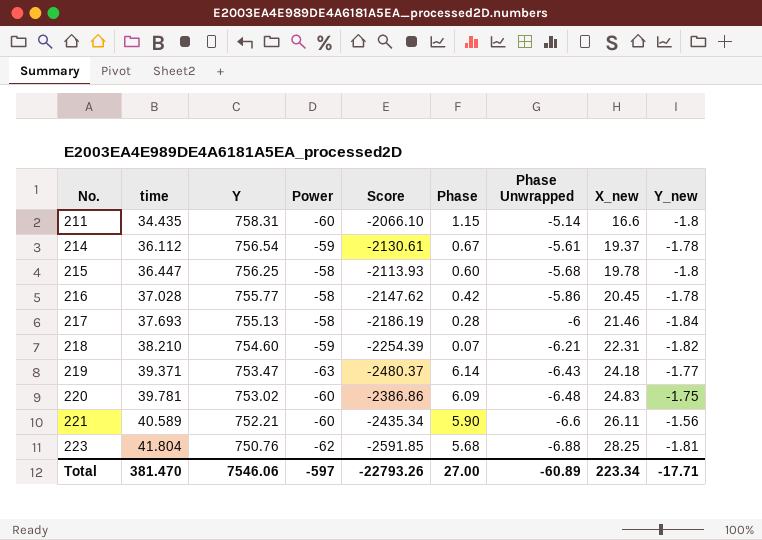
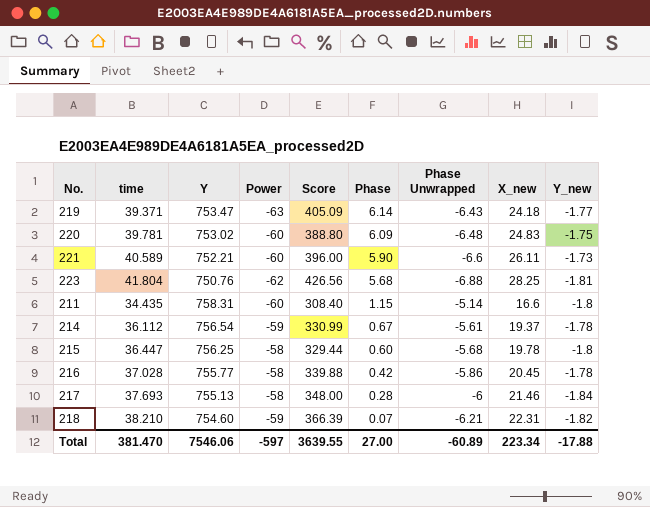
row order: No. ascending -> Phase descending
column Score | formula: [time] * [Power] -> [Power] * [Phase Unwrapped]
221 | Y_new: -1.56 -> -1.73
Total | Score: -22793.26 -> 3639.55
Total | Y_new: -17.71 -> -17.88

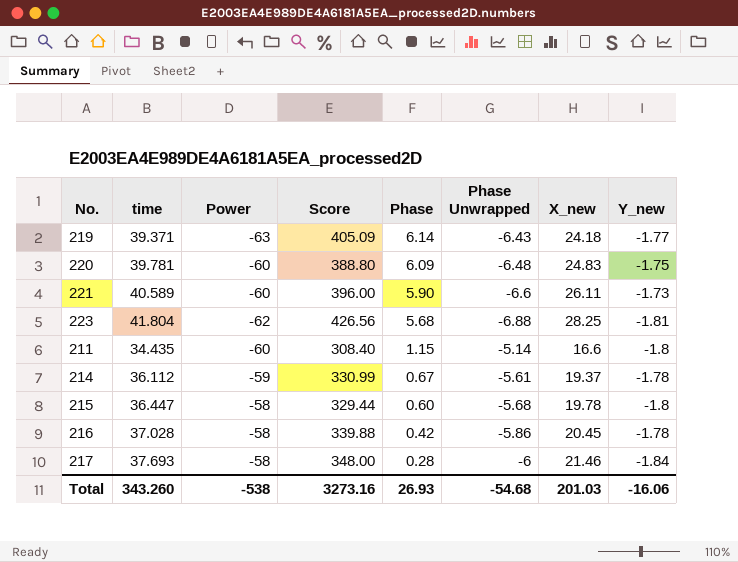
column Y | position: 3 -> none
row 218: 38.210 | 754.60 | -59 | 366.39 | 0.07 | -6.21 | 22.31 | -1.82 -> none
Total | time: 381.470 -> 343.260
Total | Power: -597 -> -538
Total | Score: 3639.55 -> 3273.16
Total | Phase: 27.00 -> 26.93
Total | Phase Unwrapped: -60.89 -> -54.68
Total | X_new: 223.34 -> 201.03
Total | Y_new: -17.88 -> -16.06

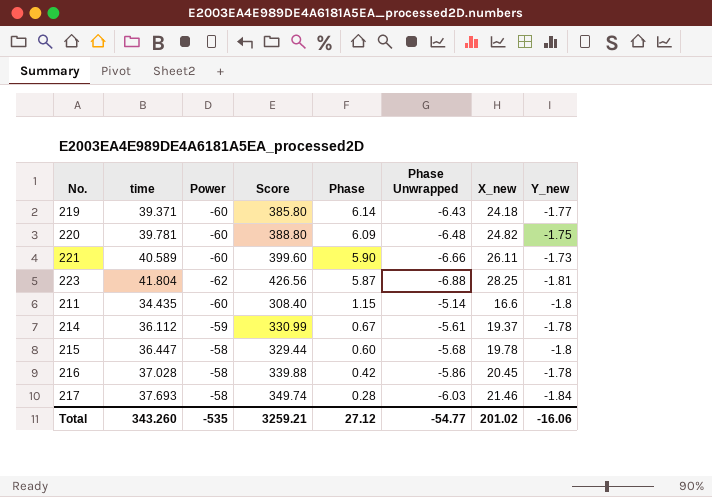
219 | Power: -63 -> -60
219 | Score: 405.09 -> 385.80
220 | X_new: 24.83 -> 24.82
221 | Score: 396.00 -> 399.60
221 | Phase Unwrapped: -6.6 -> -6.66
223 | Phase: 5.68 -> 5.87
217 | Score: 348.00 -> 349.74
217 | Phase Unwrapped: -6 -> -6.03
Total | Power: -538 -> -535
Total | Score: 3273.16 -> 3259.21
Total | Phase: 26.93 -> 27.12
Total | Phase Unwrapped: -54.68 -> -54.77
Total | X_new: 201.03 -> 201.02

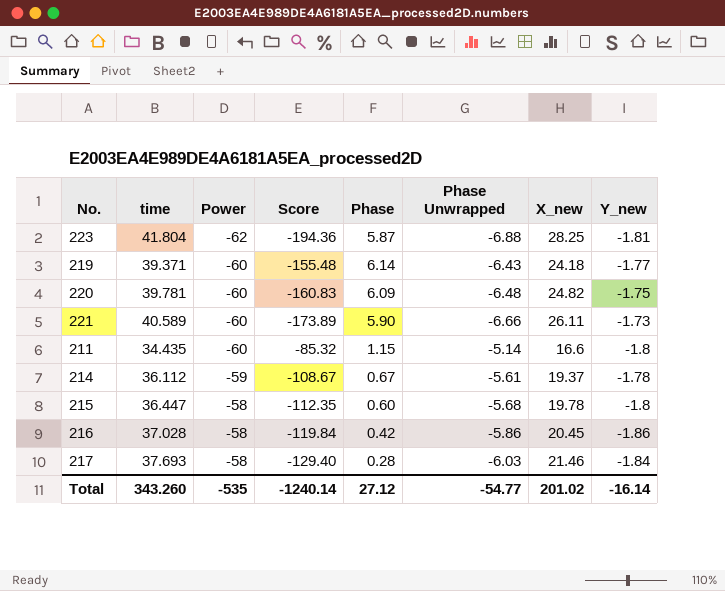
row order: Phase descending -> Power ascending
column Score | formula: [Power] * [Phase Unwrapped] -> [Phase Unwrapped] * [X_new]
216 | Y_new: -1.78 -> -1.86
Total | Score: 3259.21 -> -1240.14
Total | Y_new: -16.06 -> -16.14

